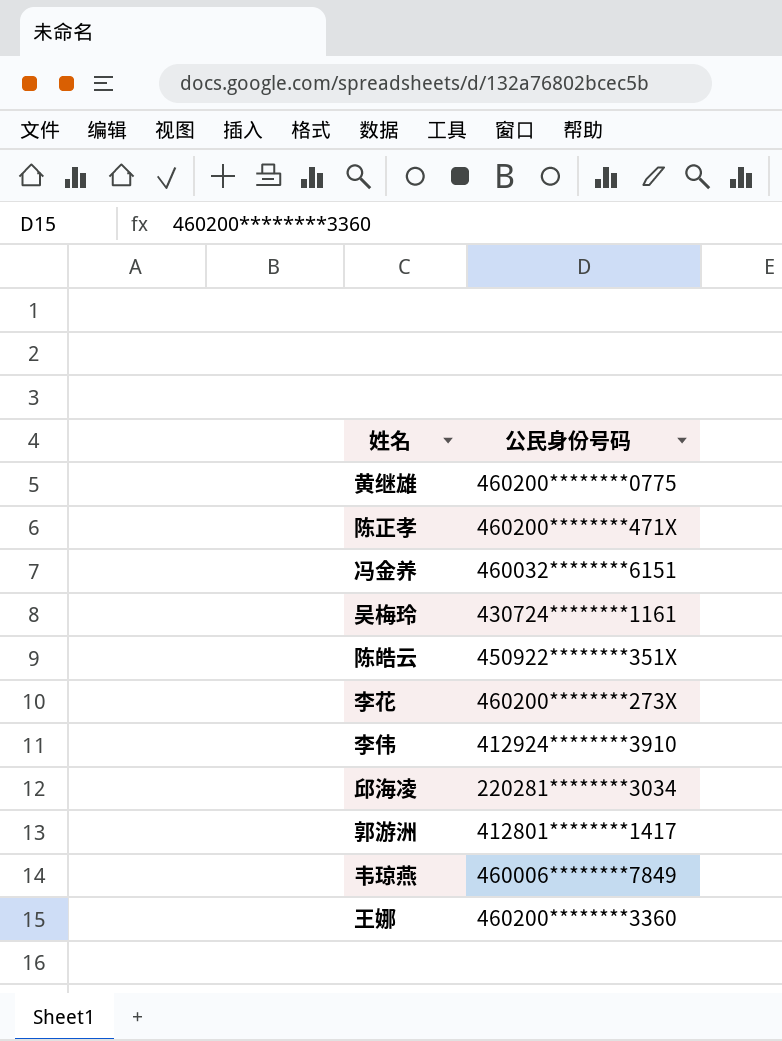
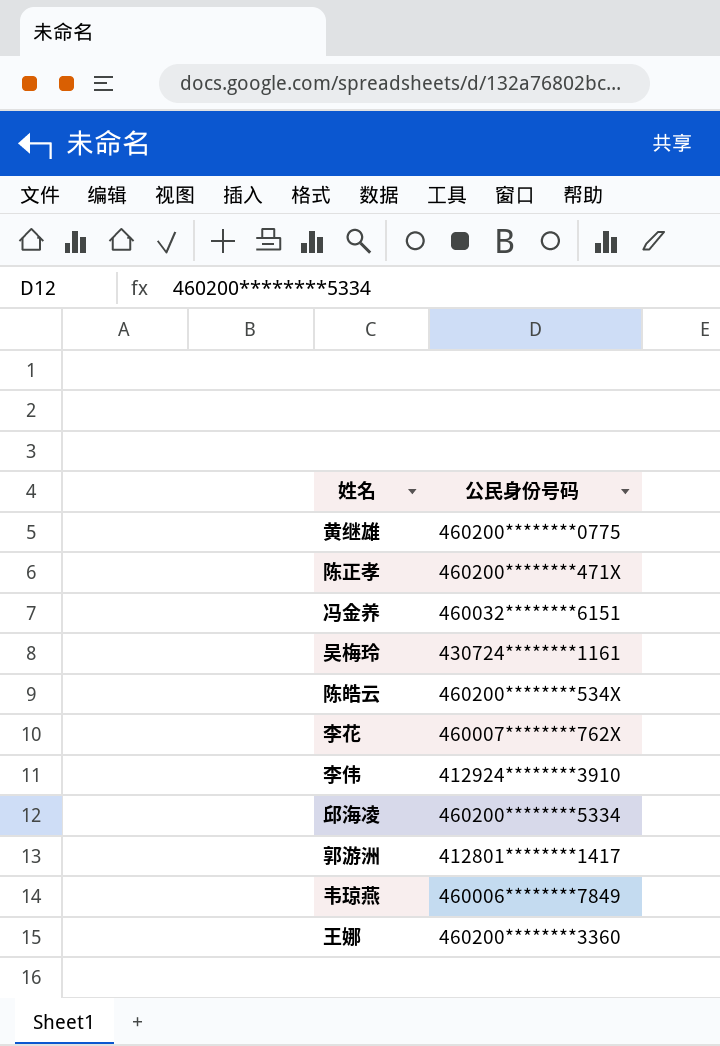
陈皓云 | 公民身份号码: 450922********351X -> 460200********534X
李花 | 公民身份号码: 460200********273X -> 460007********762X
邱海凌 | 公民身份号码: 220281********3034 -> 460200********5334

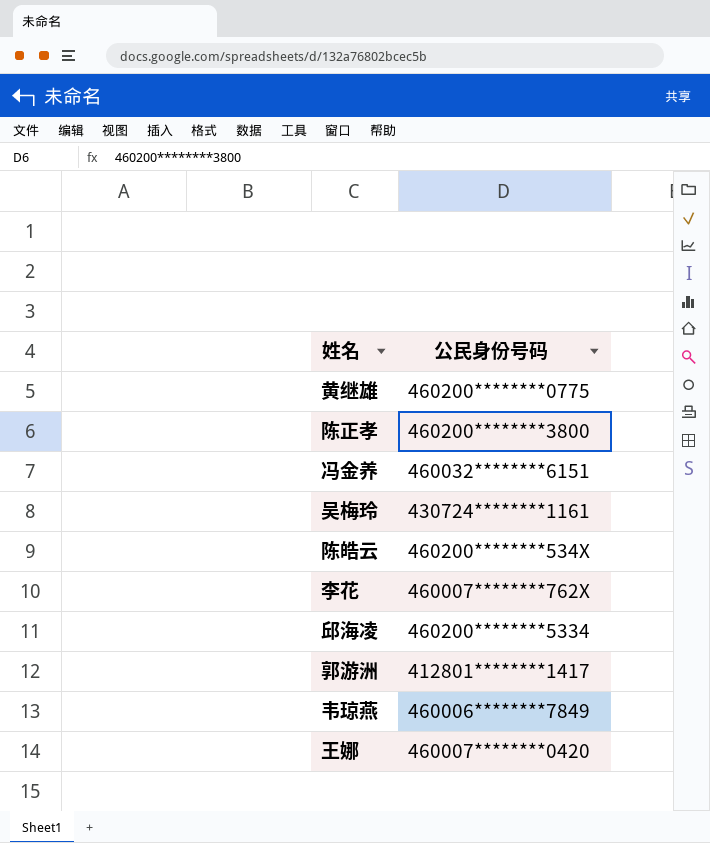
row 李伟: 412924********3910 -> none
陈正孝 | 公民身份号码: 460200********471X -> 460200********3800
王娜 | 公民身份号码: 460200********3360 -> 460007********0420

